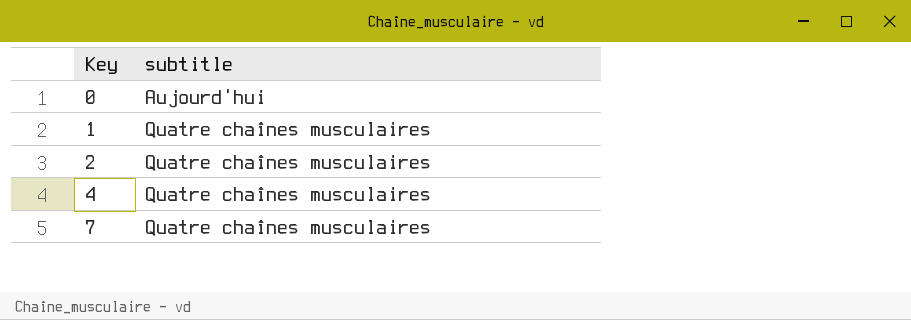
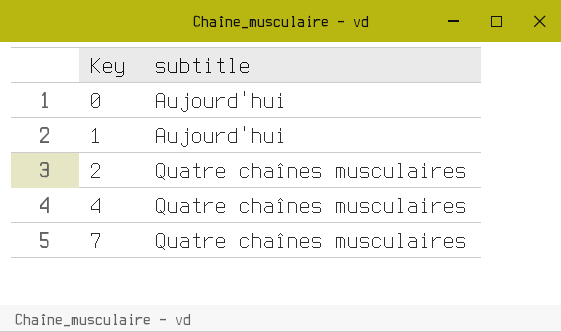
1 | subtitle: Quatre chaînes musculaires -> Aujourd'hui

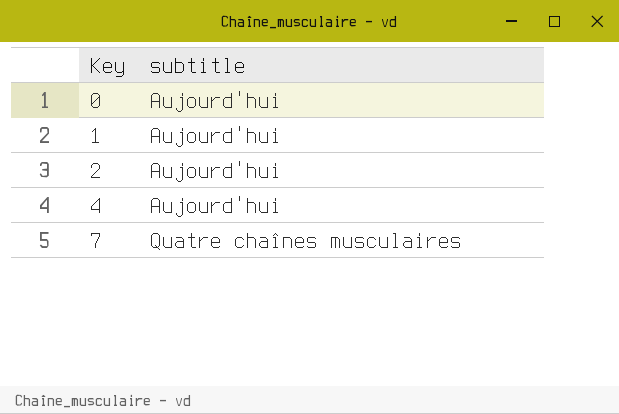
2 | subtitle: Quatre chaînes musculaires -> Aujourd'hui
4 | subtitle: Quatre chaînes musculaires -> Aujourd'hui

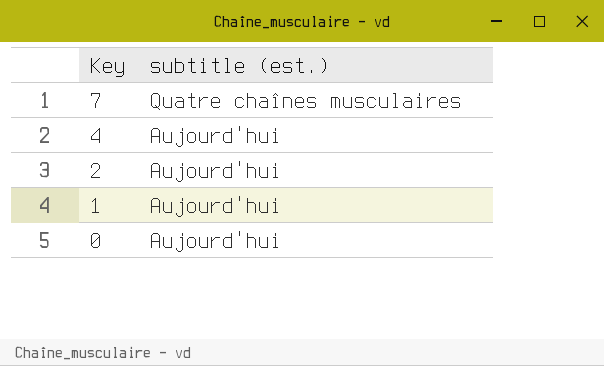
row order: Key ascending -> Key descending
column name: subtitle -> subtitle (est.)

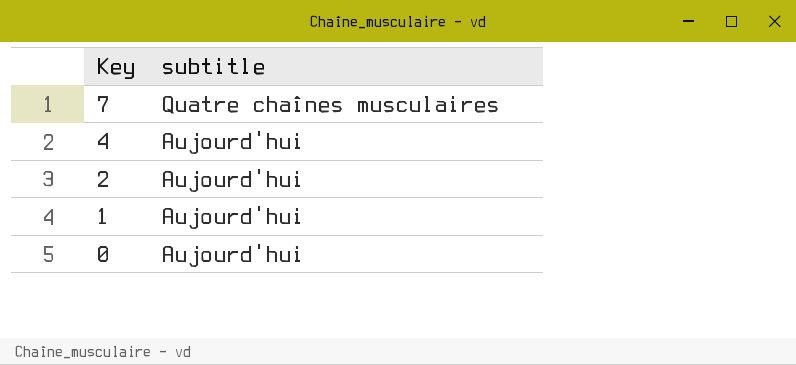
column name: subtitle (est.) -> subtitle

